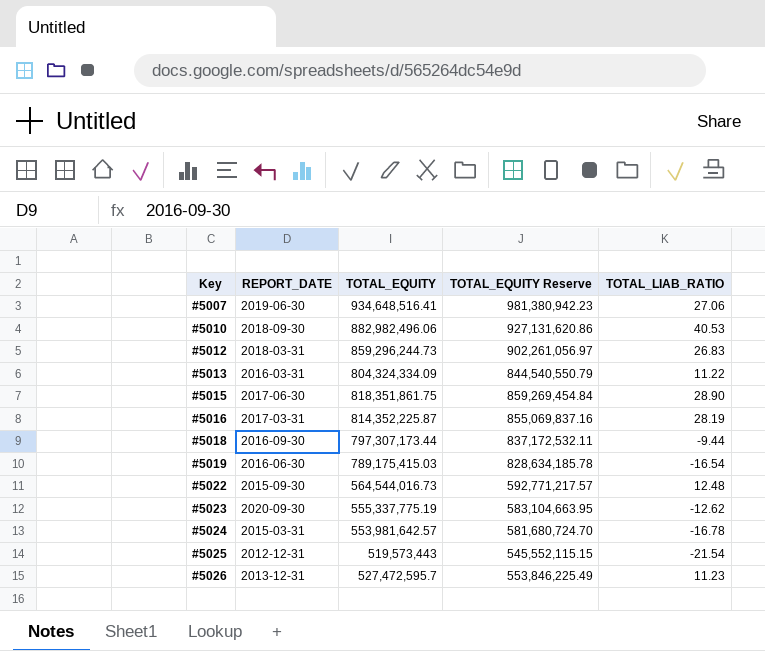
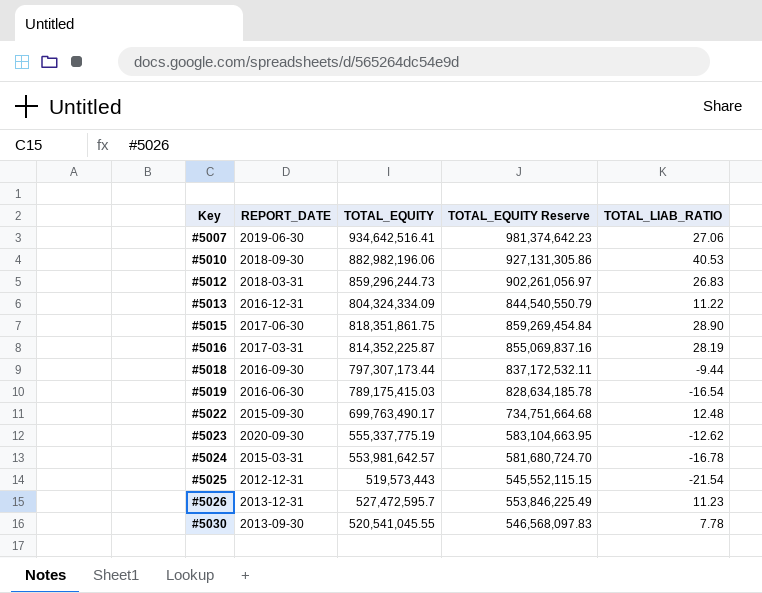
#5007 | TOTAL_EQUITY: 934,648,516.41 -> 934,642,516.41
#5007 | TOTAL_EQUITY Reserve: 981,380,942.23 -> 981,374,642.23
#5010 | TOTAL_EQUITY: 882,982,496.06 -> 882,982,196.06
#5010 | TOTAL_EQUITY Reserve: 927,131,620.86 -> 927,131,305.86
#5013 | REPORT_DATE: 2016-03-31 -> 2016-12-31
#5022 | TOTAL_EQUITY: 564,544,016.73 -> 699,763,490.17
#5022 | TOTAL_EQUITY Reserve: 592,771,217.57 -> 734,751,664.68
row #5030: none -> 2013-09-30 | 520,541,045.55 | 546,568,097.83 | 7.78

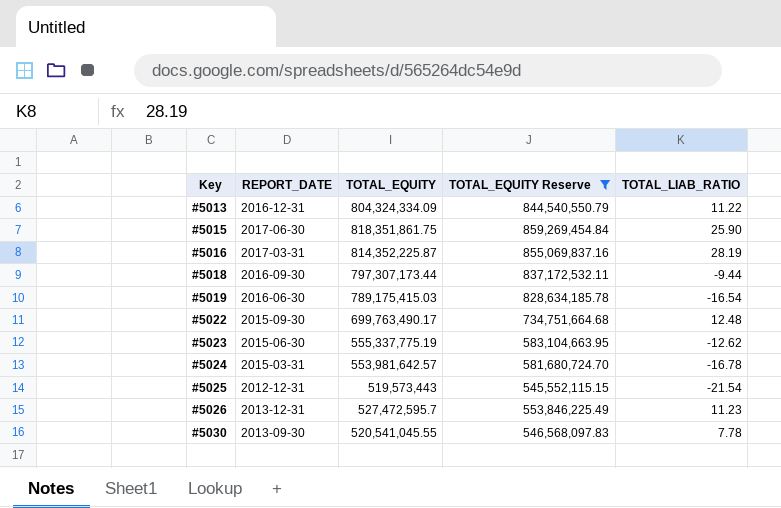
filter: none -> TOTAL_EQUITY Reserve <= 859,269,454.84
#5015 | TOTAL_LIAB_RATIO: 28.90 -> 25.90
#5023 | REPORT_DATE: 2020-09-30 -> 2015-06-30

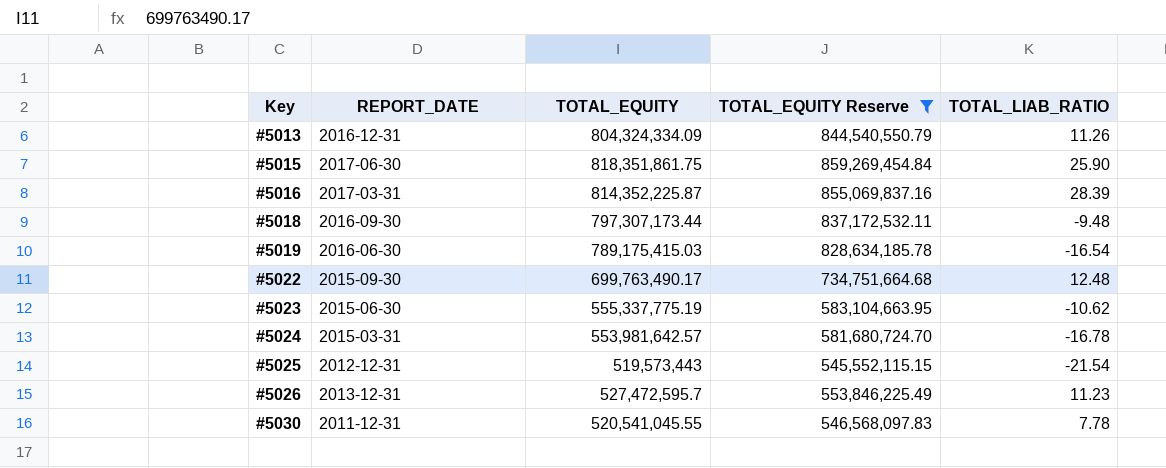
#5013 | TOTAL_LIAB_RATIO: 11.22 -> 11.26
#5016 | TOTAL_LIAB_RATIO: 28.19 -> 28.39
#5018 | TOTAL_LIAB_RATIO: -9.44 -> -9.48
#5023 | TOTAL_LIAB_RATIO: -12.62 -> -10.62
#5030 | REPORT_DATE: 2013-09-30 -> 2011-12-31

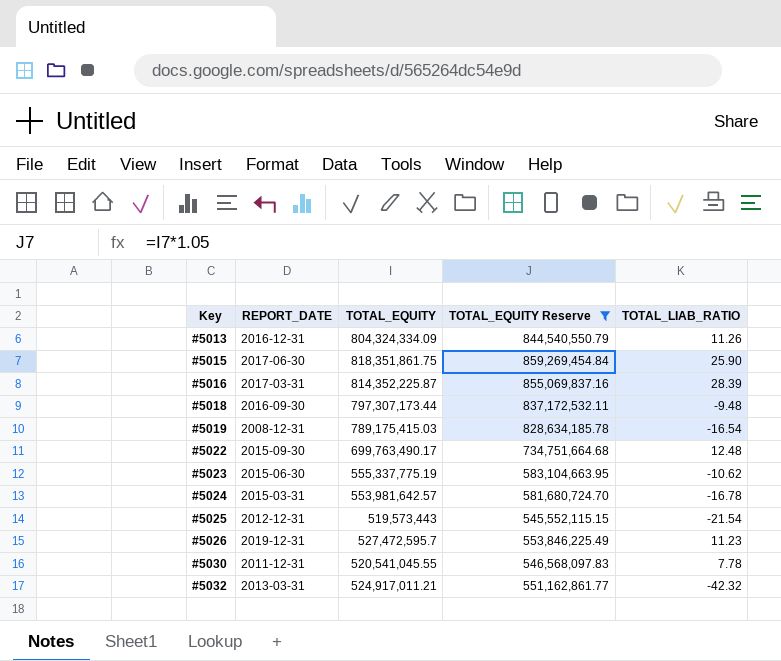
#5019 | REPORT_DATE: 2016-06-30 -> 2008-12-31
#5026 | REPORT_DATE: 2013-12-31 -> 2019-12-31
row #5032: none -> 2013-03-31 | 524,917,011.21 | 551,162,861.77 | -42.32

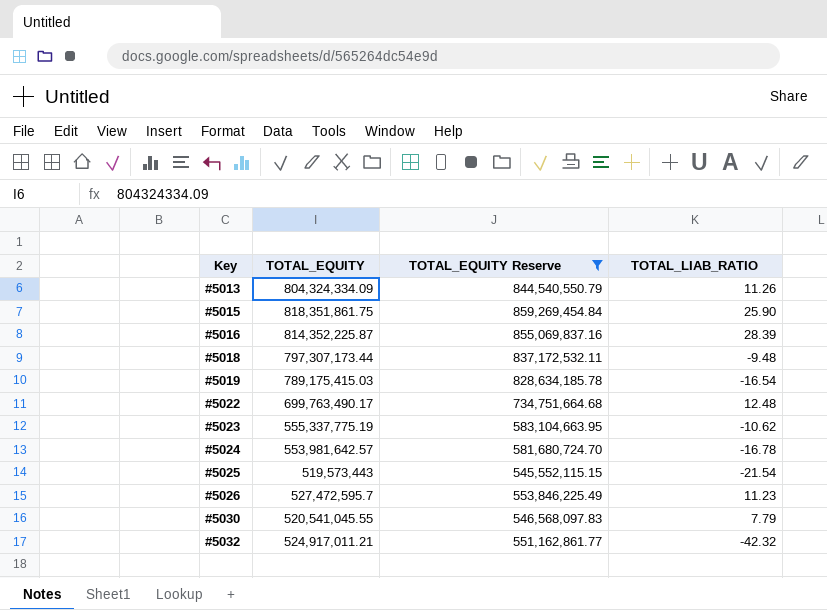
column REPORT_DATE | position: 2 -> none
#5030 | TOTAL_LIAB_RATIO: 7.78 -> 7.79

